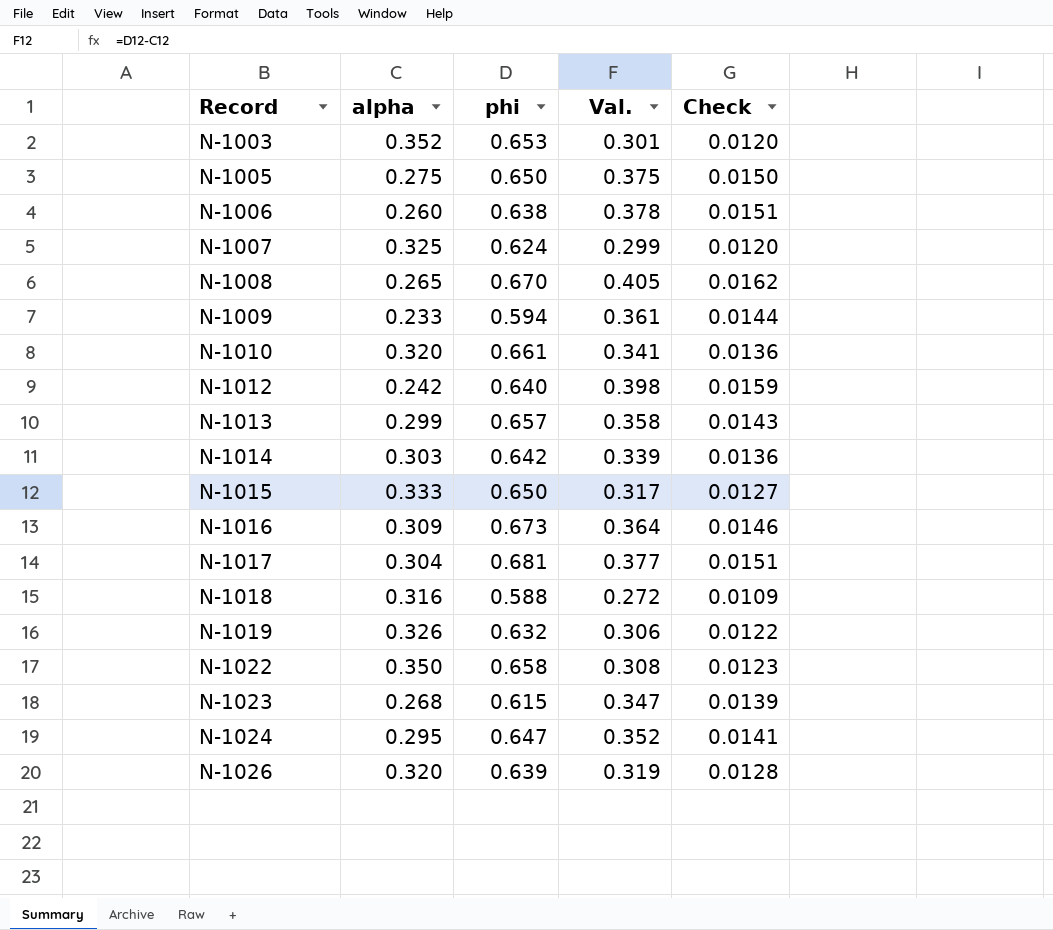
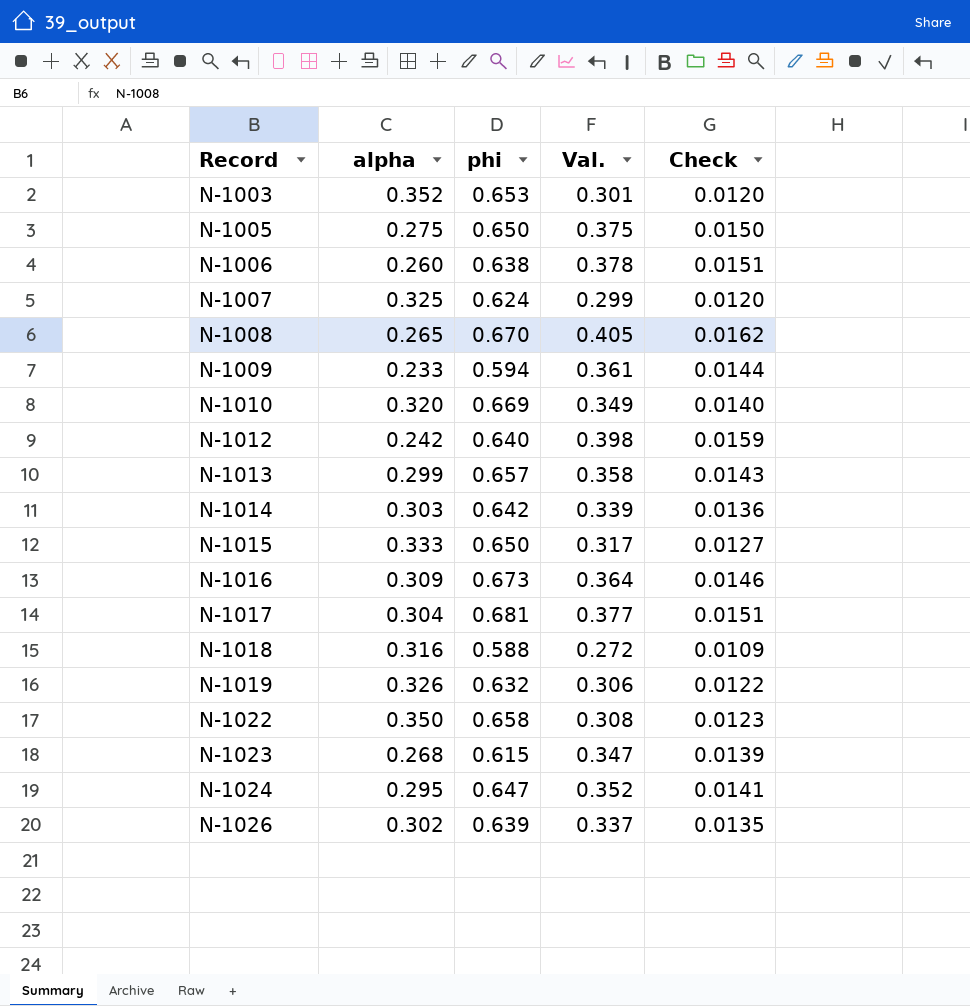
N-1010 | phi: 0.661 -> 0.669
N-1010 | Val.: 0.341 -> 0.349
N-1010 | Check: 0.0136 -> 0.0140
N-1026 | alpha: 0.320 -> 0.302
N-1026 | Val.: 0.319 -> 0.337
N-1026 | Check: 0.0128 -> 0.0135

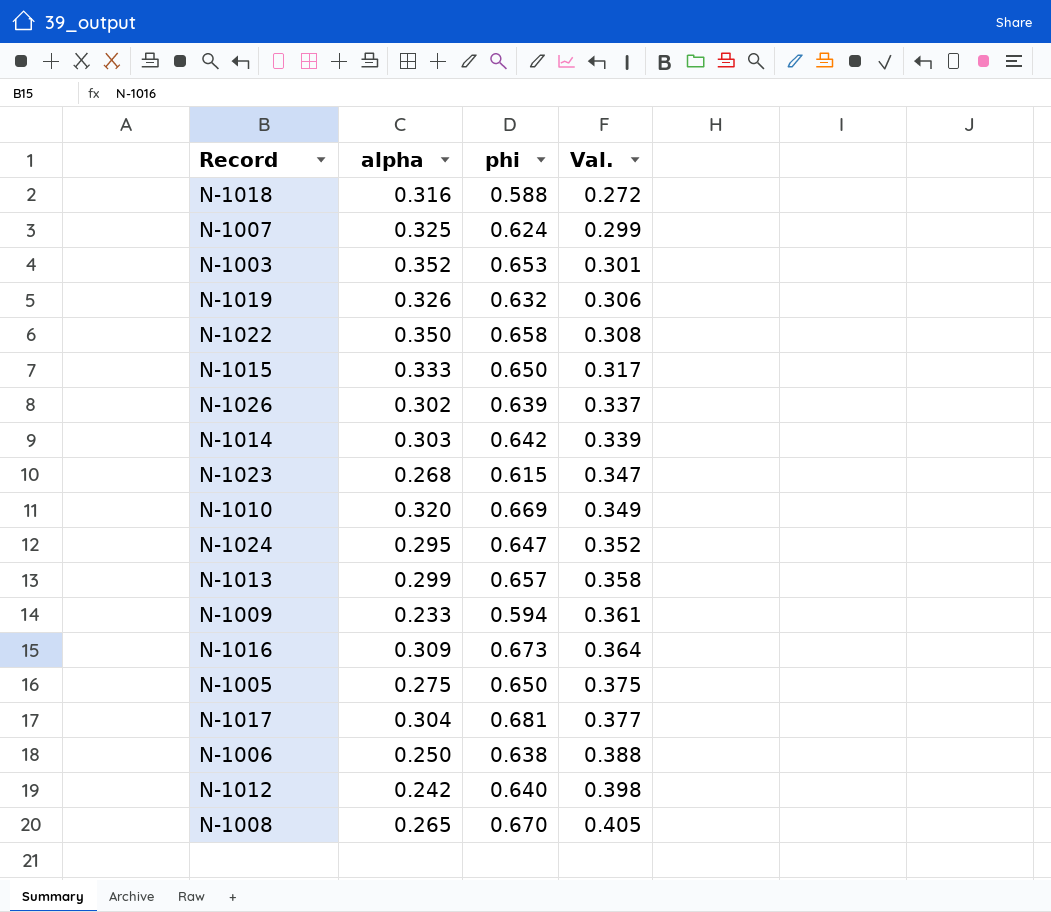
row order: Record ascending -> Val. ascending
column Check | formula: [Val.] * 0.04 -> none
N-1006 | alpha: 0.260 -> 0.250
N-1006 | Val.: 0.378 -> 0.388

